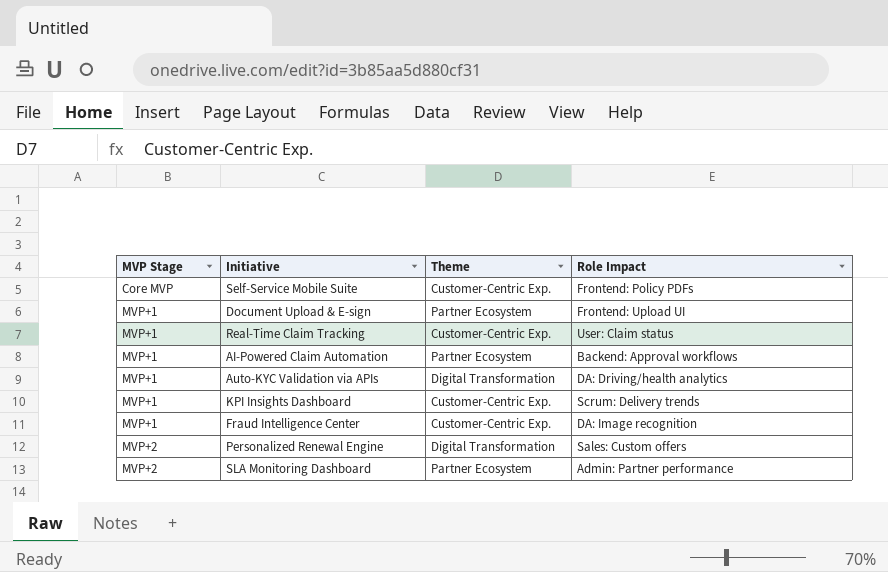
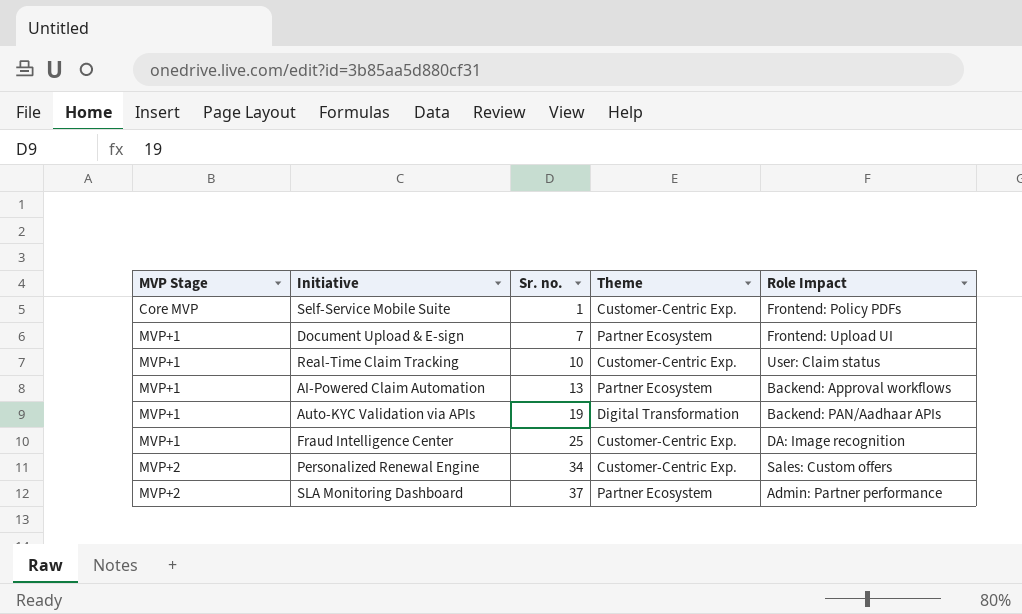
column Sr. no. | position: none -> 3
row KPI Insights Dashboard: MVP+1 | Customer-Centric Exp. | Scrum: Delivery trends -> none
Auto-KYC Validation via APIs | Role Impact: DA: Driving/health analytics -> Backend: PAN/Aadhaar APIs
Personalized Renewal Engine | Theme: Digital Transformation -> Customer-Centric Exp.

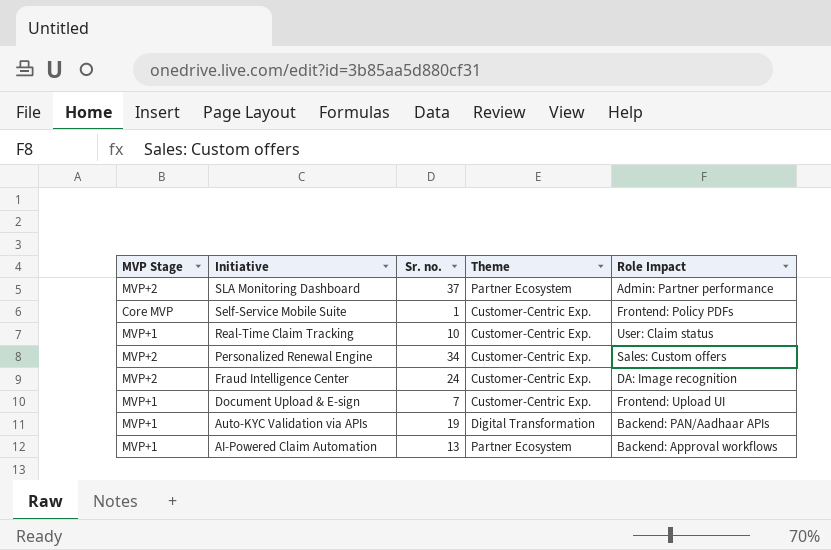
row order: MVP Stage ascending -> Initiative descending
Fraud Intelligence Center | MVP Stage: MVP+1 -> MVP+2
Fraud Intelligence Center | Sr. no.: 25 -> 24
Document Upload & E-sign | Theme: Partner Ecosystem -> Customer-Centric Exp.

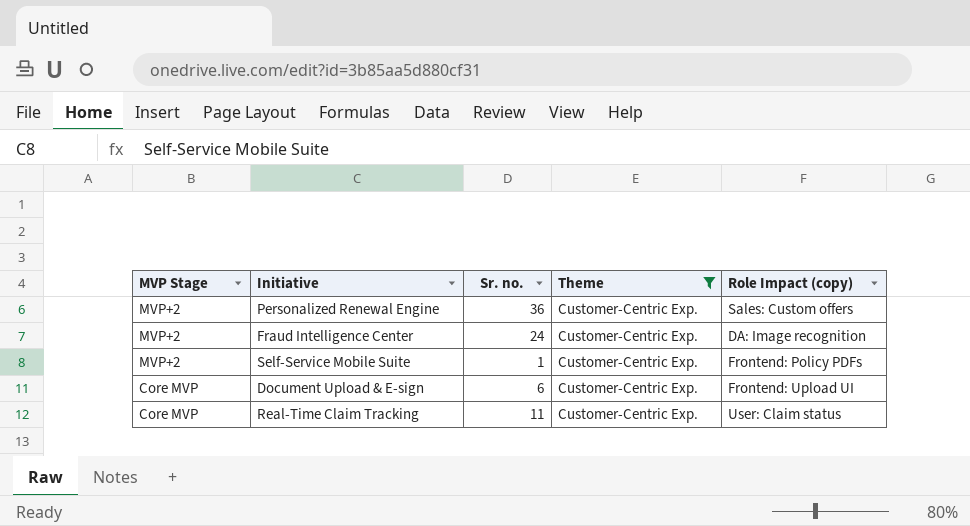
filter: none -> Theme = Customer-Centric Exp.
row order: Initiative descending -> MVP Stage descending
column name: Role Impact -> Role Impact (copy)
Personalized Renewal Engine | Sr. no.: 34 -> 36
Self-Service Mobile Suite | MVP Stage: Core MVP -> MVP+2
Document Upload & E-sign | MVP Stage: MVP+1 -> Core MVP
Document Upload & E-sign | Sr. no.: 7 -> 6
Real-Time Claim Tracking | MVP Stage: MVP+1 -> Core MVP
Real-Time Claim Tracking | Sr. no.: 10 -> 11

